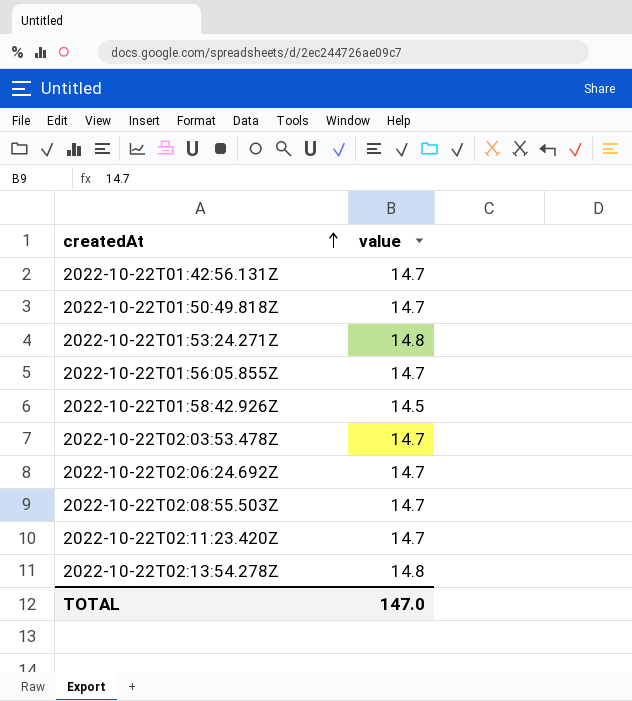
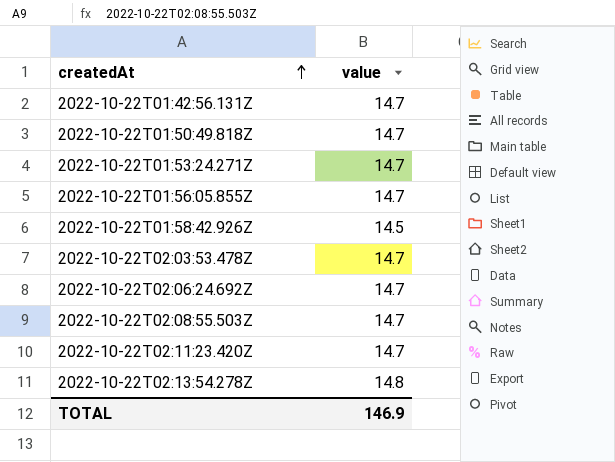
2022-10-22T01:53:24.271Z | value: 14.8 -> 14.7
TOTAL | value: 147.0 -> 146.9

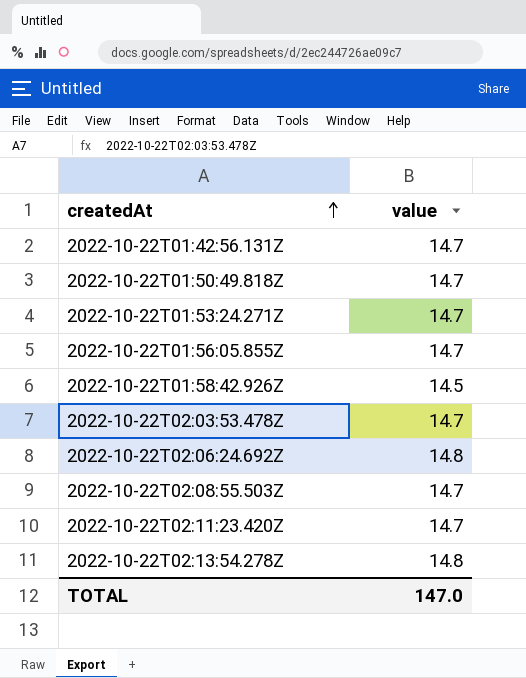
2022-10-22T02:06:24.692Z | value: 14.7 -> 14.8
TOTAL | value: 146.9 -> 147.0

